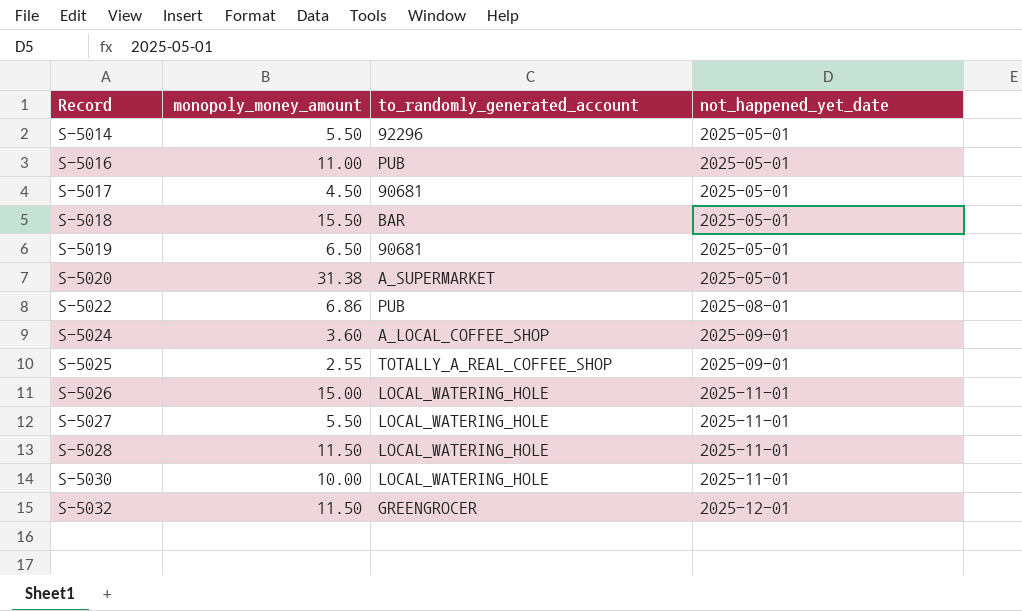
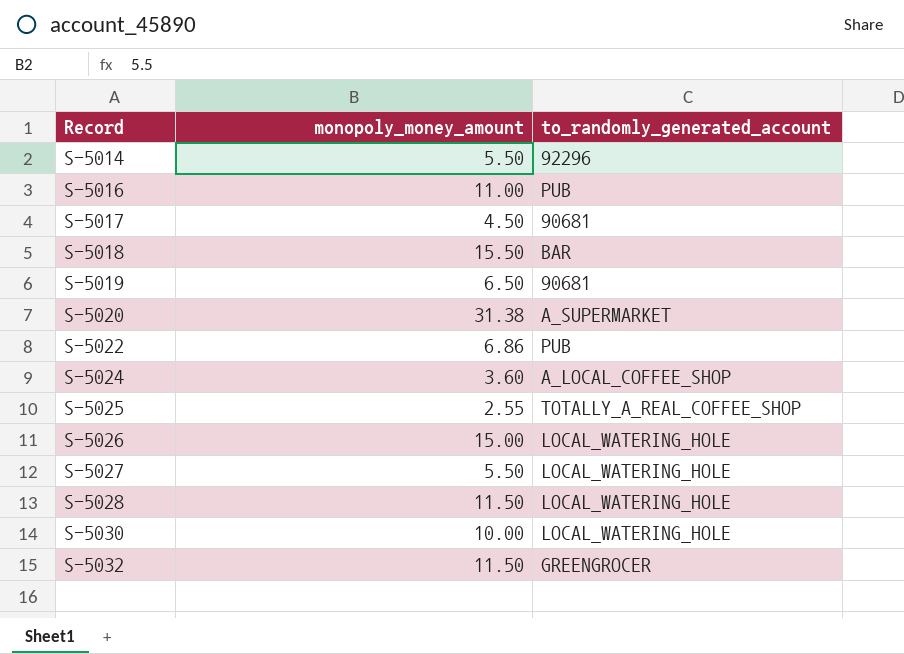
column not_happened_yet_date | position: 4 -> none

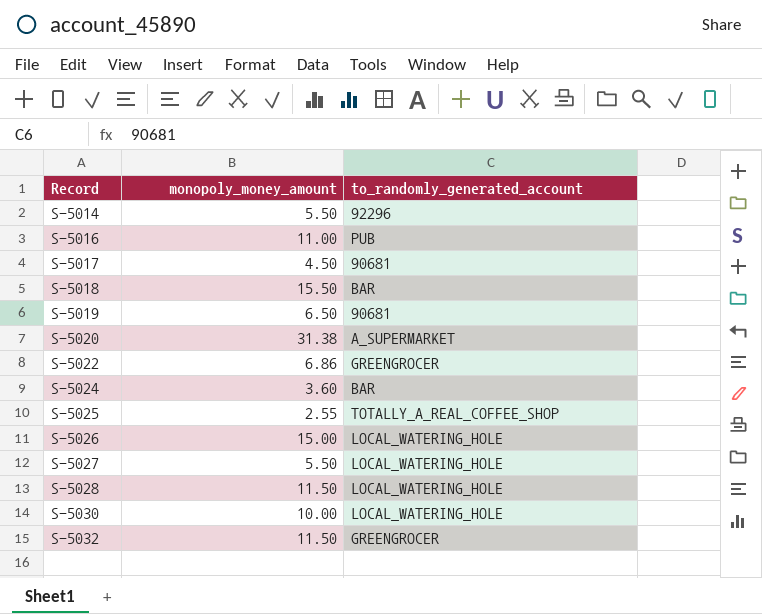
S-5022 | to_randomly_generated_account: PUB -> GREENGROCER
S-5024 | to_randomly_generated_account: A_LOCAL_COFFEE_SHOP -> BAR

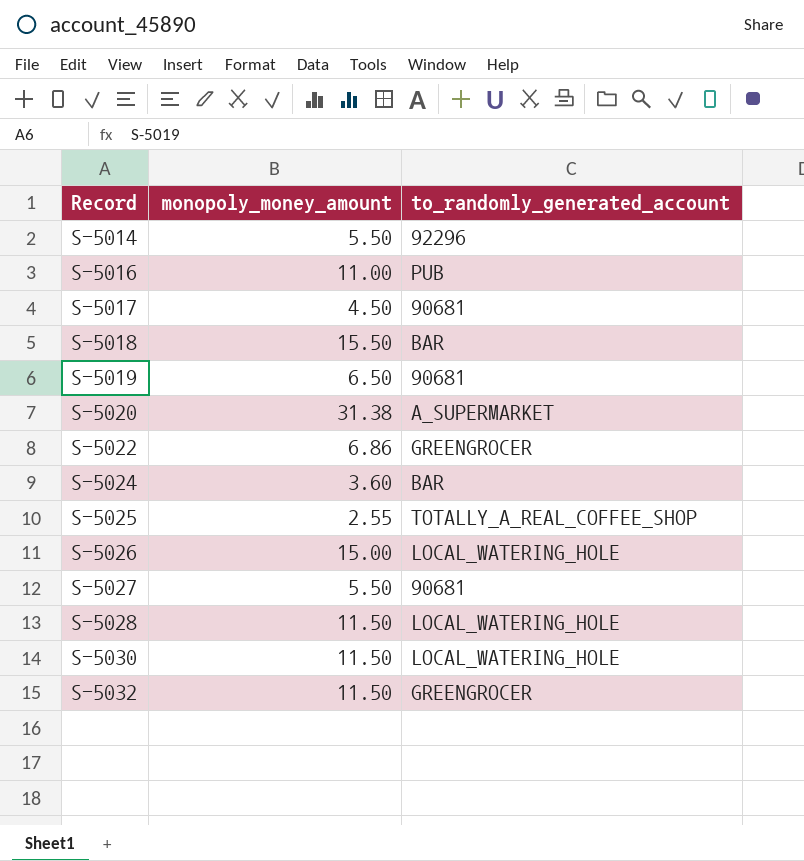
S-5027 | to_randomly_generated_account: LOCAL_WATERING_HOLE -> 90681
S-5030 | monopoly_money_amount: 10.00 -> 11.50

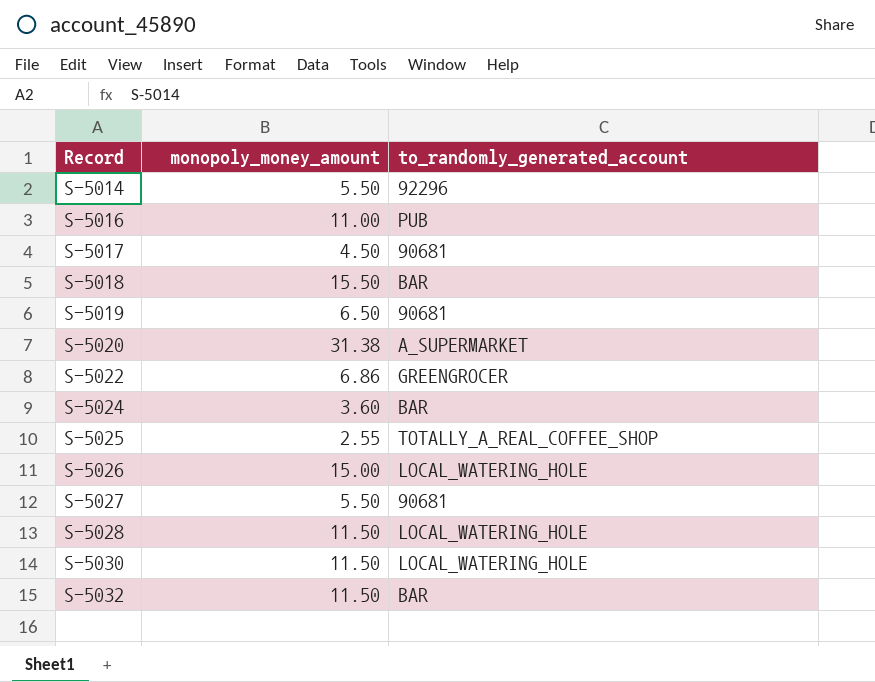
S-5032 | to_randomly_generated_account: GREENGROCER -> BAR

